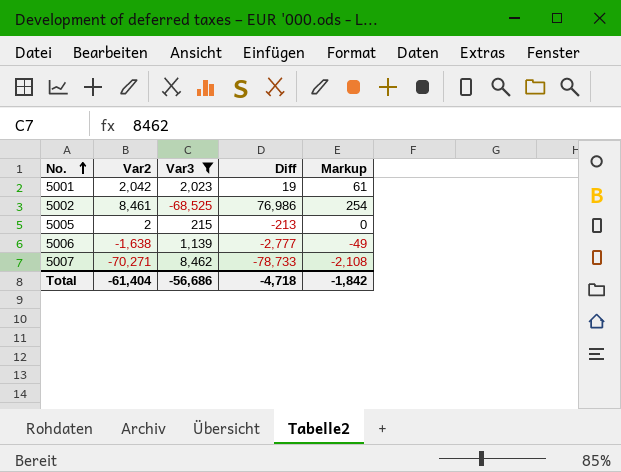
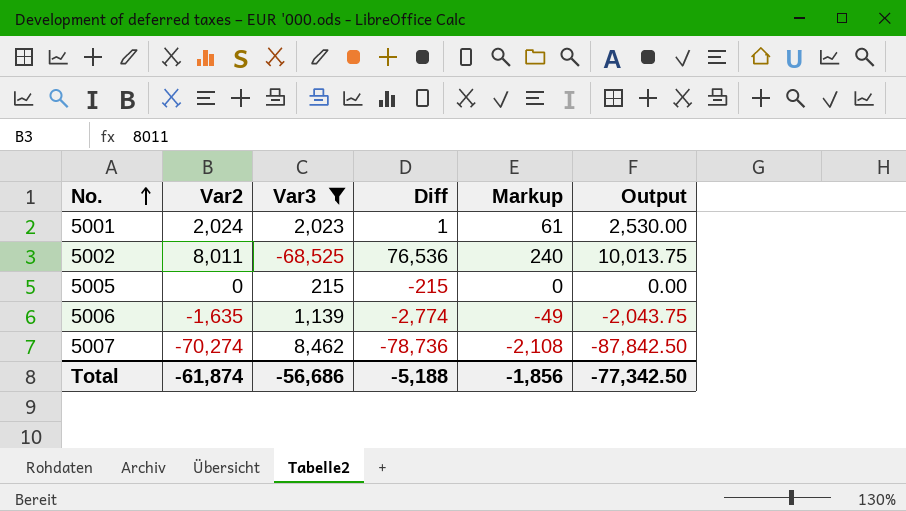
column Output | formula: none -> [Var2] * 1.25
5001 | Var2: 2,042 -> 2,024
5001 | Diff: 19 -> 1
5002 | Var2: 8,461 -> 8,011
5002 | Diff: 76,986 -> 76,536
5002 | Markup: 254 -> 240
5005 | Var2: 2 -> 0
5005 | Diff: -213 -> -215
5006 | Var2: -1,638 -> -1,635
5006 | Diff: -2,777 -> -2,774
5007 | Var2: -70,271 -> -70,274
5007 | Diff: -78,733 -> -78,736
Total | Var2: -61,404 -> -61,874
Total | Diff: -4,718 -> -5,188
Total | Markup: -1,842 -> -1,856

